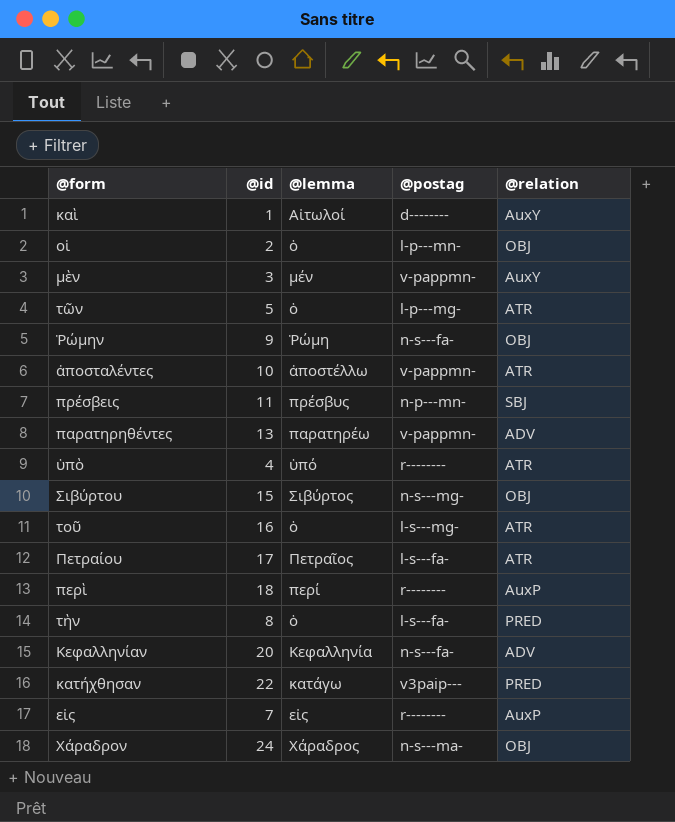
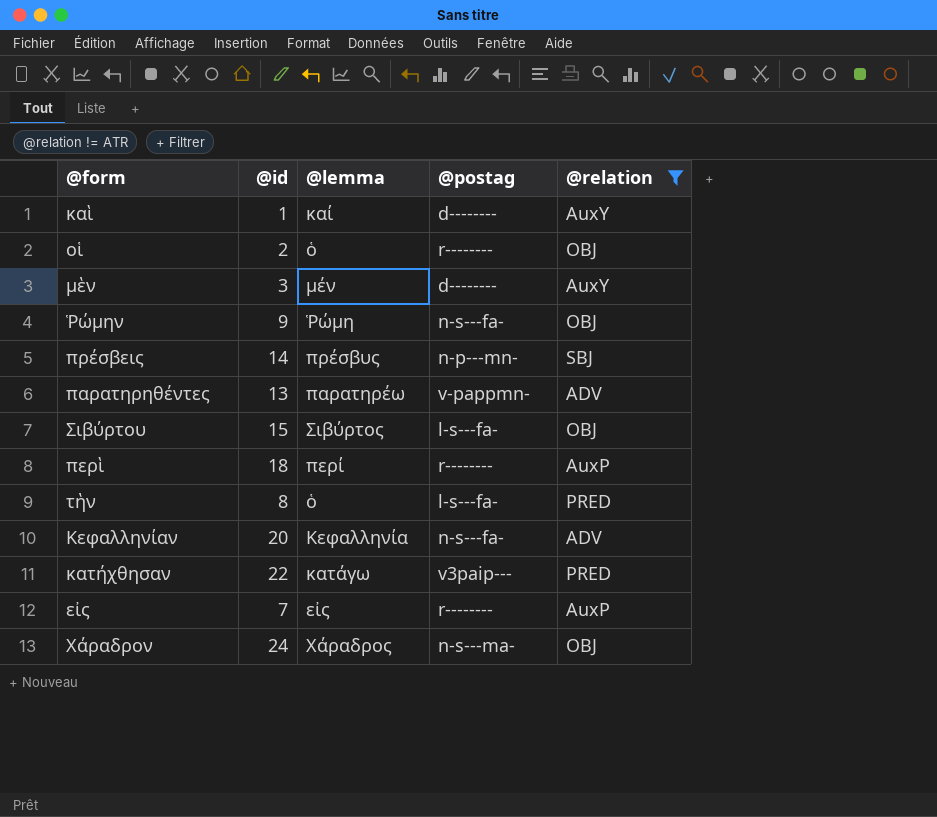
filter: none -> @relation != ATR
καὶ | @lemma: Αἰτωλοί -> καί
οἱ | @postag: l-p---mn- -> r--------
μὲν | @postag: v-pappmn- -> d--------
πρέσβεις | @id: 11 -> 14
Σιβύρτου | @postag: n-s---mg- -> l-s---fa-

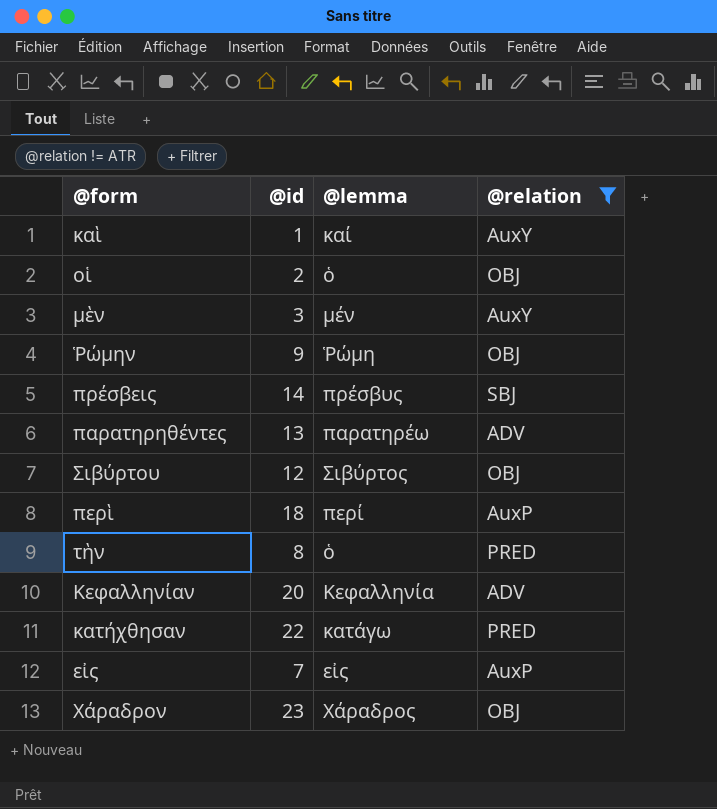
column @postag | position: 4 -> none
Σιβύρτου | @id: 15 -> 12
Χάραδρον | @id: 24 -> 23

